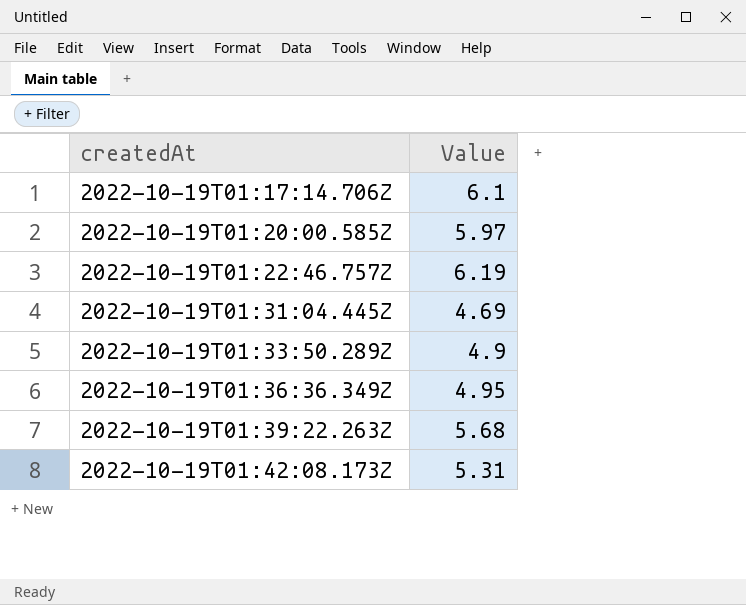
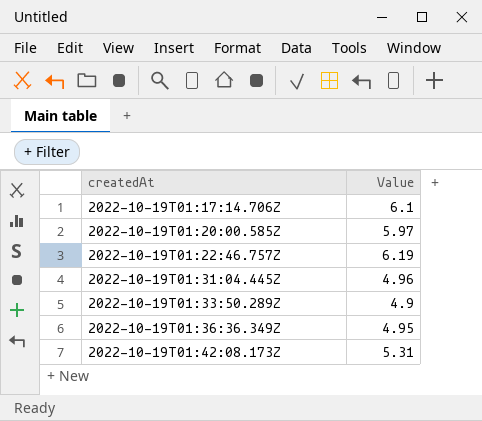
row 2022-10-19T01:39:22.263Z: 5.68 -> none
2022-10-19T01:31:04.445Z | Value: 4.69 -> 4.96

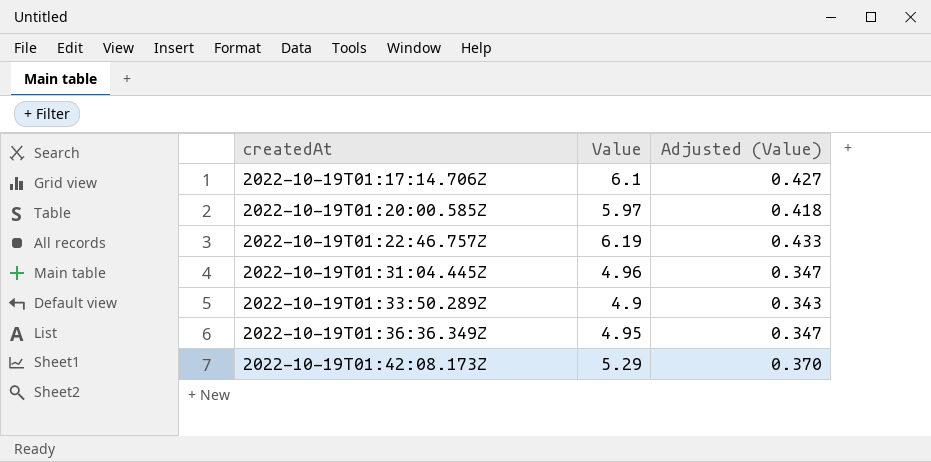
column Adjusted (Value) | formula: none -> [Value] * 0.07
2022-10-19T01:42:08.173Z | Value: 5.31 -> 5.29

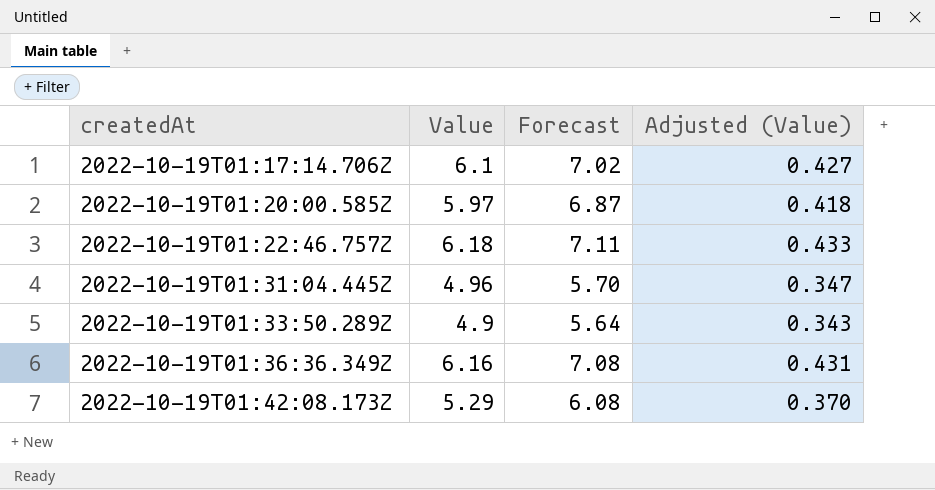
column Forecast | formula: none -> [Value] * 1.15
2022-10-19T01:22:46.757Z | Value: 6.19 -> 6.18
2022-10-19T01:36:36.349Z | Value: 4.95 -> 6.16
2022-10-19T01:36:36.349Z | Adjusted (Value): 0.347 -> 0.431

